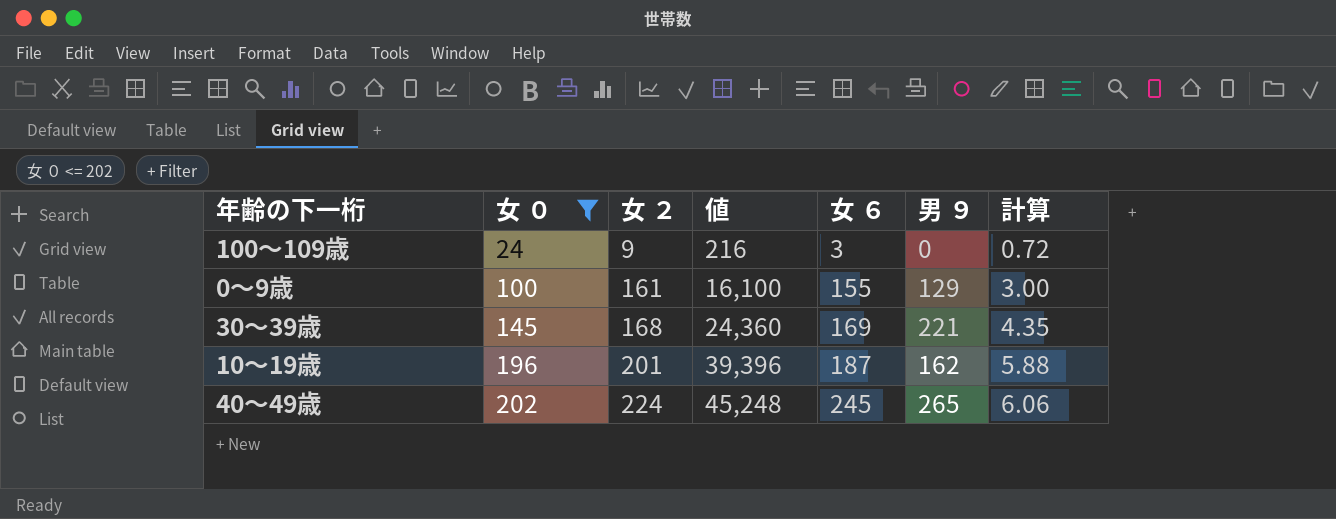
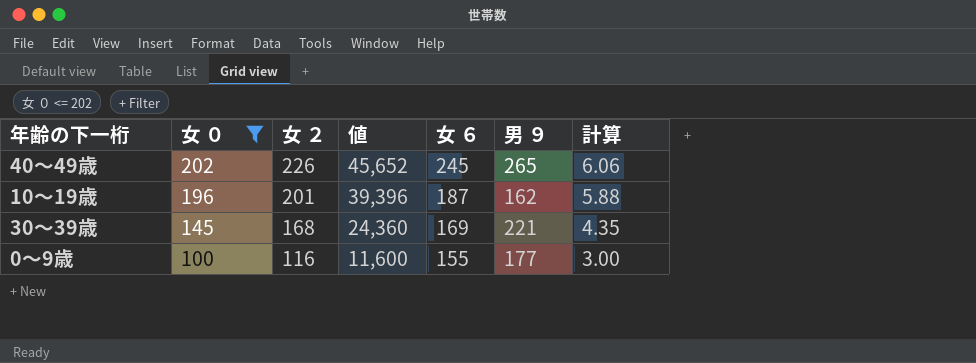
row order: 女 ０ ascending -> 女 ０ descending
row 100～109歳: 24 | 9 | 216 | 3 | 0 | 0.72 -> none
40～49歳 | 女 ２: 224 -> 226
40～49歳 | 値: 45,248 -> 45,652
0～9歳 | 女 ２: 161 -> 116
0～9歳 | 値: 16,100 -> 11,600
0～9歳 | 男 ９: 129 -> 177

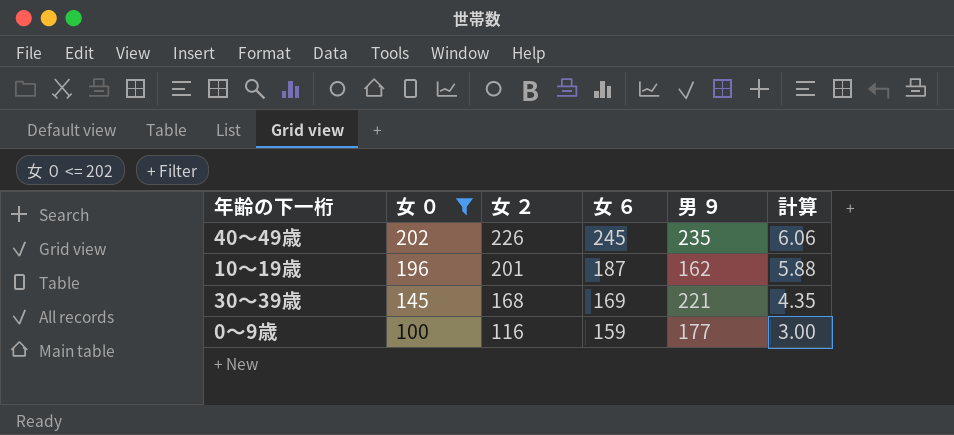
column 値 | formula: [女 ０] * [女 ２] -> none
40～49歳 | 男 ９: 265 -> 235
0～9歳 | 女 ６: 155 -> 159

